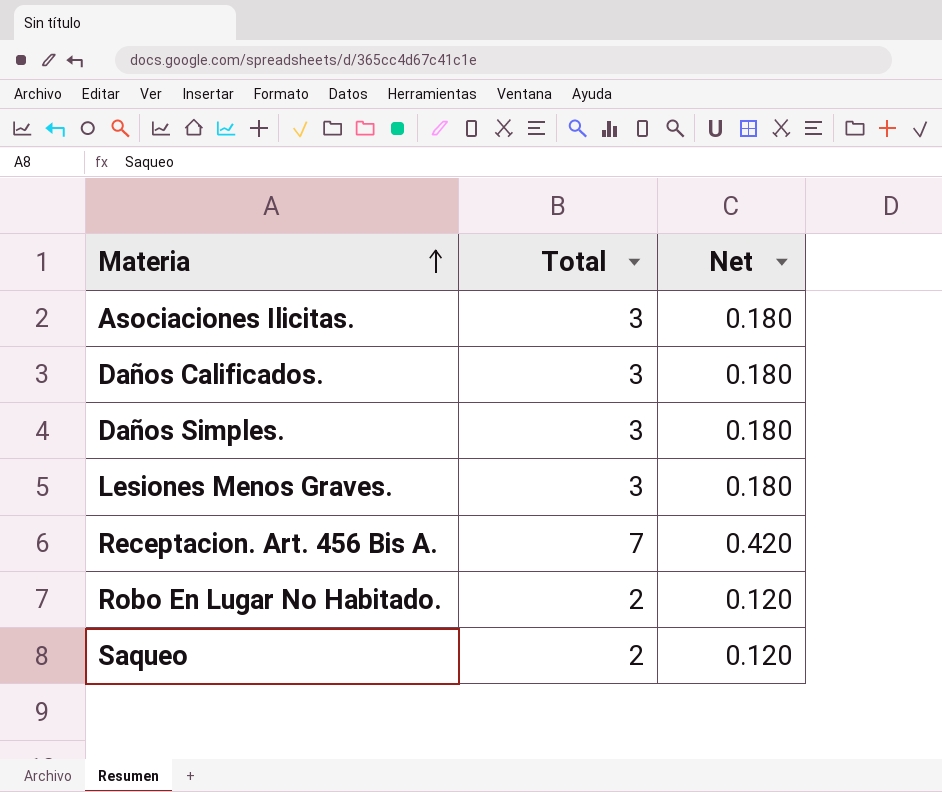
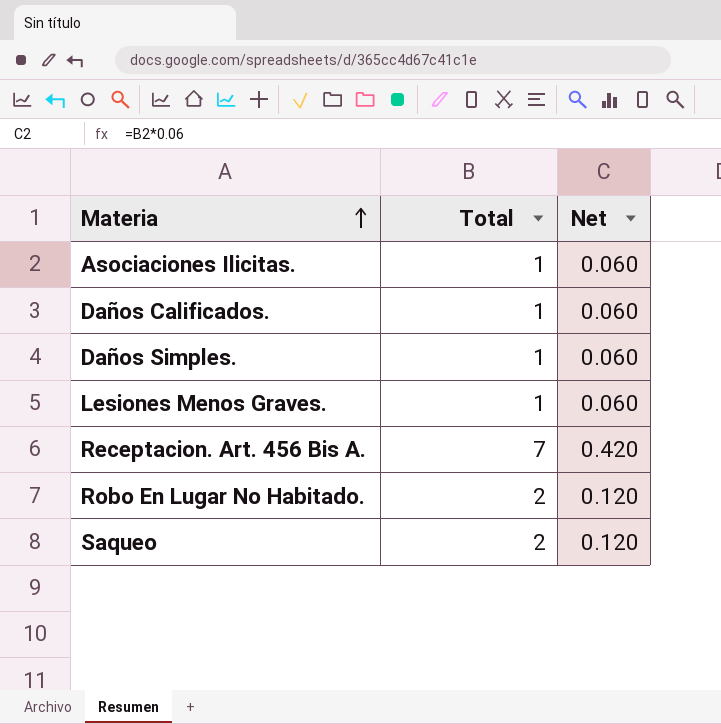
Asociaciones Ilicitas. | Total: 3 -> 1
Asociaciones Ilicitas. | Net: 0.180 -> 0.060
Daños Calificados. | Total: 3 -> 1
Daños Calificados. | Net: 0.180 -> 0.060
Daños Simples. | Total: 3 -> 1
Daños Simples. | Net: 0.180 -> 0.060
Lesiones Menos Graves. | Total: 3 -> 1
Lesiones Menos Graves. | Net: 0.180 -> 0.060

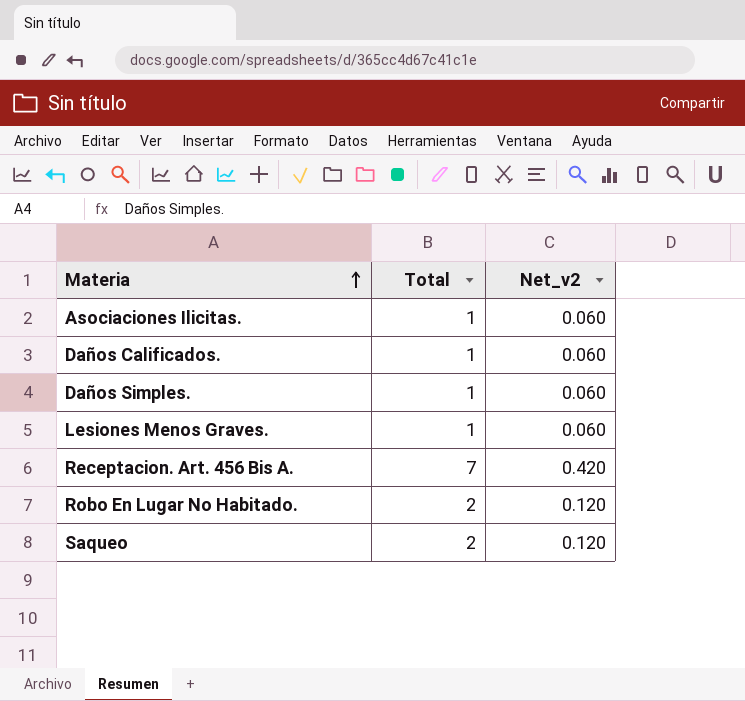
column name: Net -> Net_v2

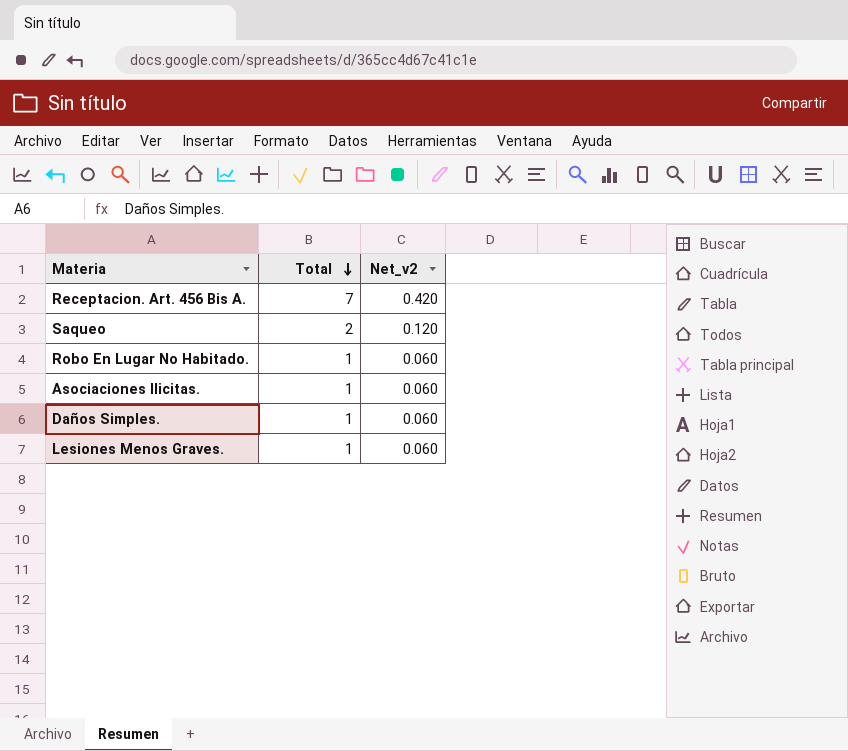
row order: Materia ascending -> Total descending
row Daños Calificados.: 1 | 0.060 -> none
Robo En Lugar No Habitado. | Total: 2 -> 1
Robo En Lugar No Habitado. | Net_v2: 0.120 -> 0.060

